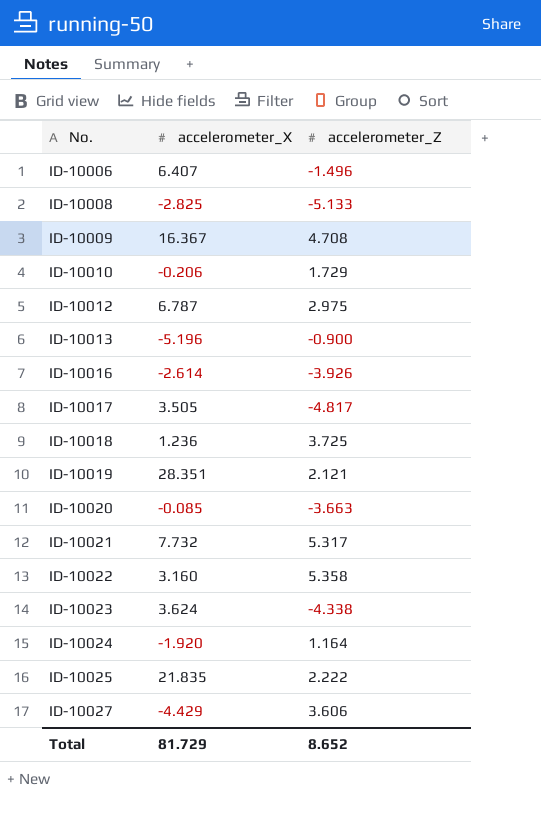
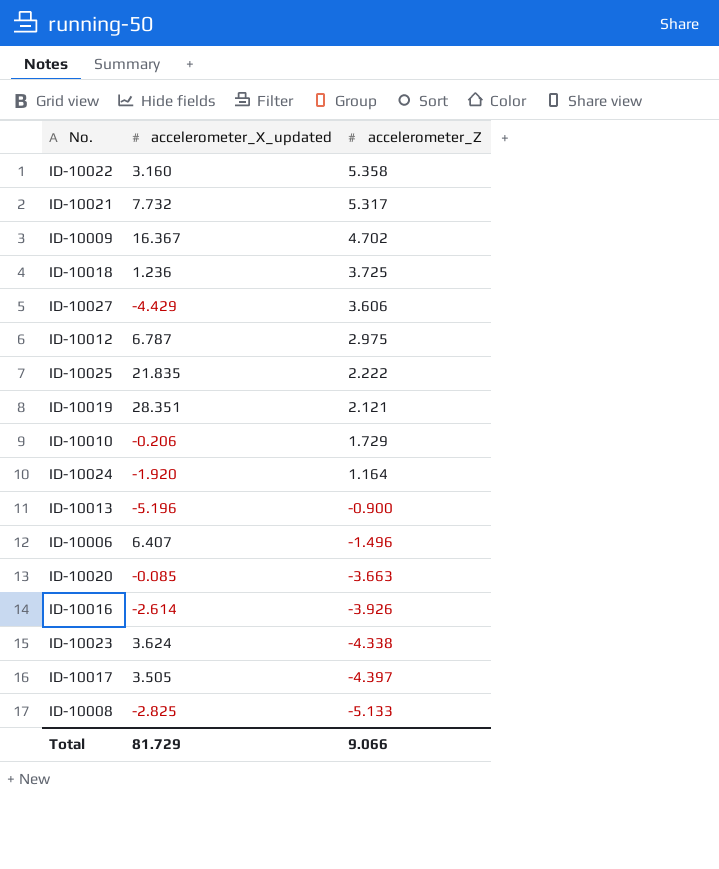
row order: No. ascending -> accelerometer_Z descending
column name: accelerometer_X -> accelerometer_X_updated
ID-10009 | accelerometer_Z: 4.708 -> 4.702
ID-10017 | accelerometer_Z: -4.817 -> -4.397
Total | accelerometer_Z: 8.652 -> 9.066

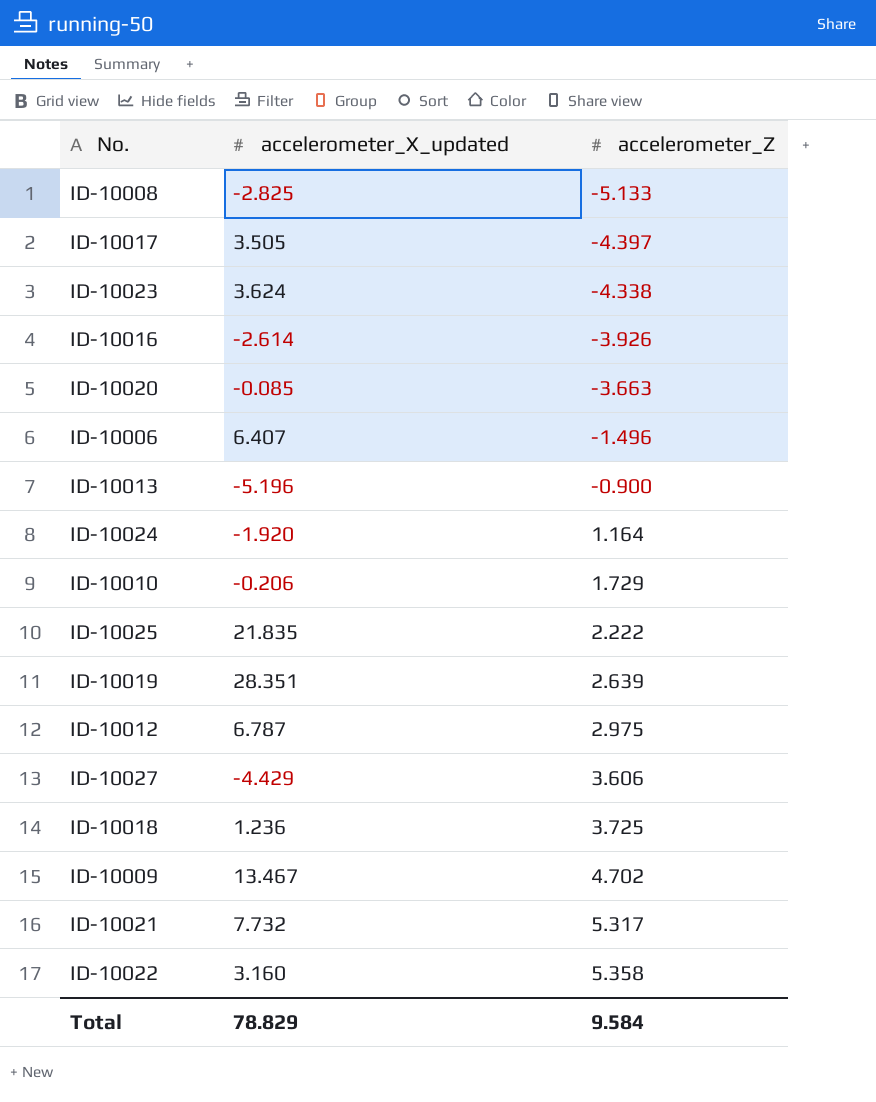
row order: accelerometer_Z descending -> accelerometer_Z ascending
ID-10019 | accelerometer_Z: 2.121 -> 2.639
ID-10009 | accelerometer_X_updated: 16.367 -> 13.467
Total | accelerometer_X_updated: 81.729 -> 78.829
Total | accelerometer_Z: 9.066 -> 9.584

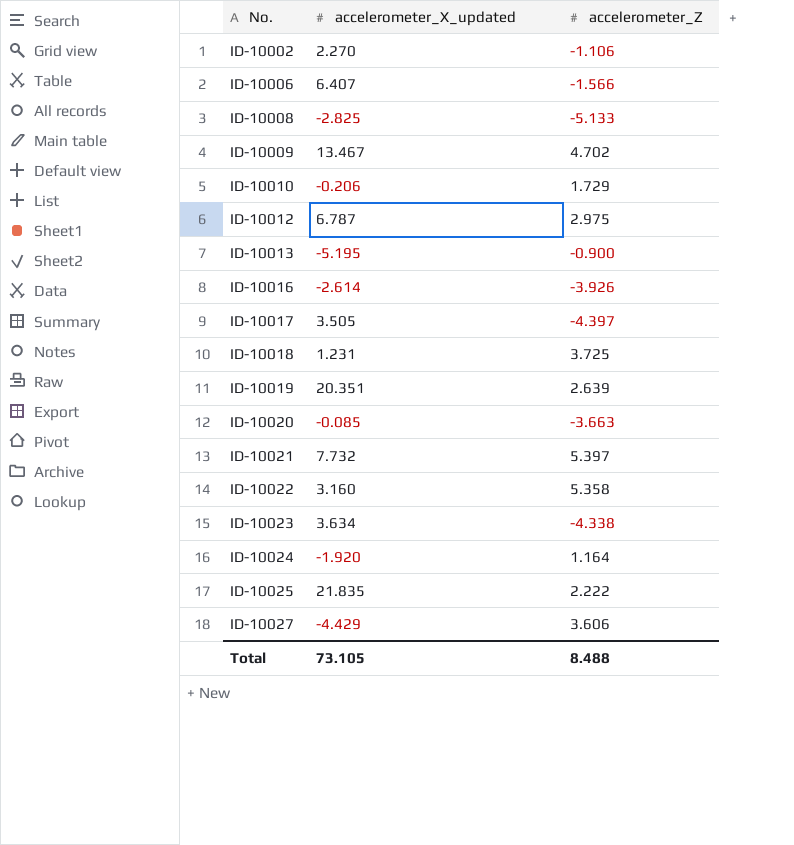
row order: accelerometer_Z ascending -> No. ascending
row ID-10002: none -> 2.270 | -1.106
ID-10006 | accelerometer_Z: -1.496 -> -1.566
ID-10013 | accelerometer_X_updated: -5.196 -> -5.195
ID-10018 | accelerometer_X_updated: 1.236 -> 1.231
ID-10019 | accelerometer_X_updated: 28.351 -> 20.351
ID-10021 | accelerometer_Z: 5.317 -> 5.397
ID-10023 | accelerometer_X_updated: 3.624 -> 3.634
Total | accelerometer_X_updated: 78.829 -> 73.105
Total | accelerometer_Z: 9.584 -> 8.488

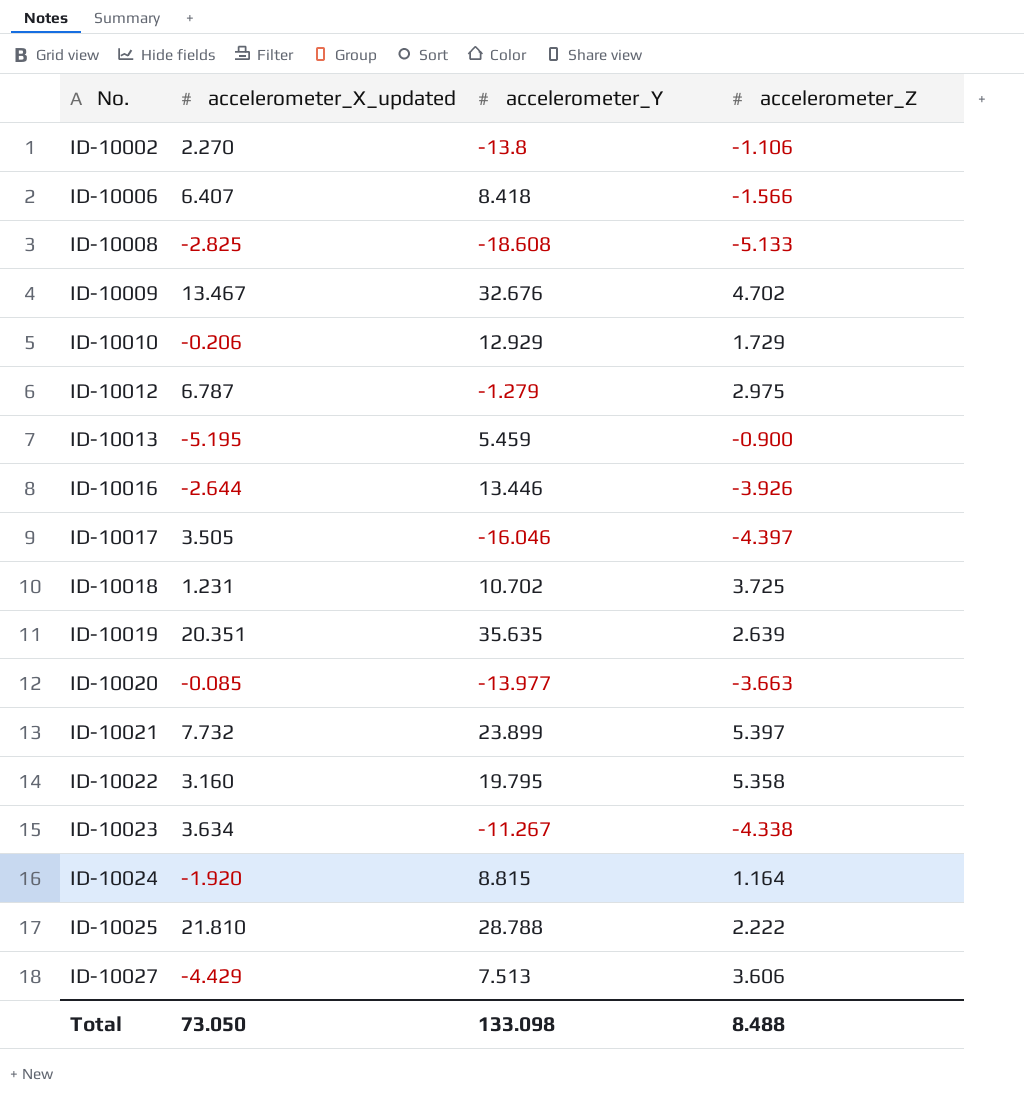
column accelerometer_Y | position: none -> 3
ID-10016 | accelerometer_X_updated: -2.614 -> -2.644
ID-10025 | accelerometer_X_updated: 21.835 -> 21.810
Total | accelerometer_X_updated: 73.105 -> 73.050

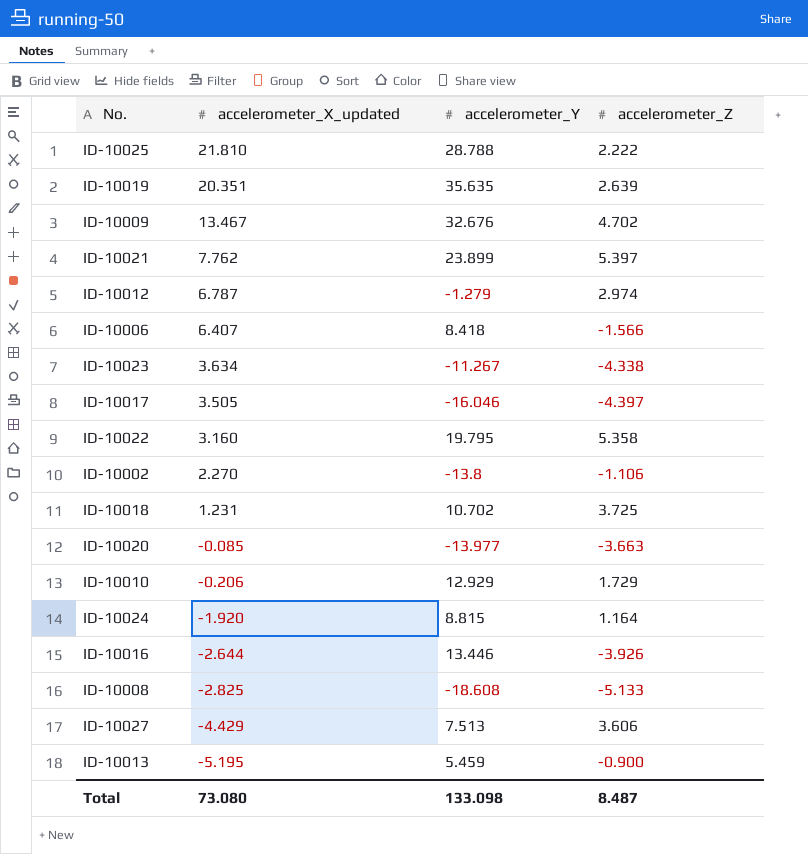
row order: No. ascending -> accelerometer_X_updated descending
ID-10021 | accelerometer_X_updated: 7.732 -> 7.762
ID-10012 | accelerometer_Z: 2.975 -> 2.974
Total | accelerometer_X_updated: 73.050 -> 73.080
Total | accelerometer_Z: 8.488 -> 8.487

